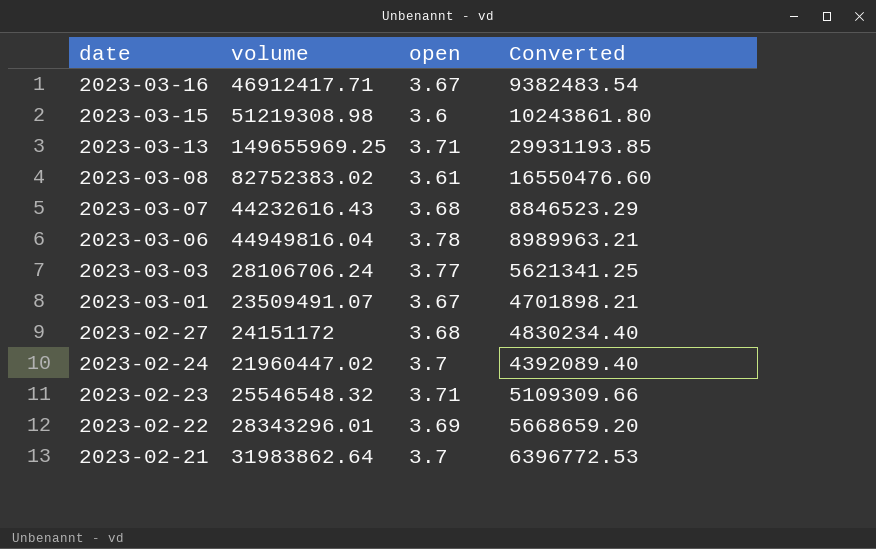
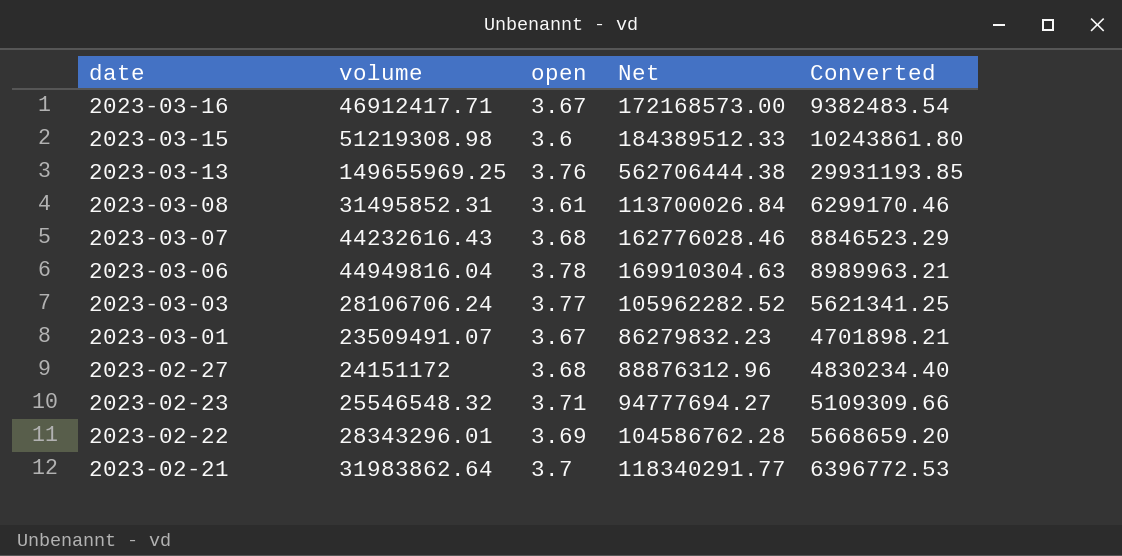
column Net | formula: none -> [volume] * [open]
row 2023-02-24: 21960447.02 | 3.7 | 4392089.40 -> none
2023-03-13 | open: 3.71 -> 3.76
2023-03-08 | volume: 82752383.02 -> 31495852.31
2023-03-08 | Converted: 16550476.60 -> 6299170.46

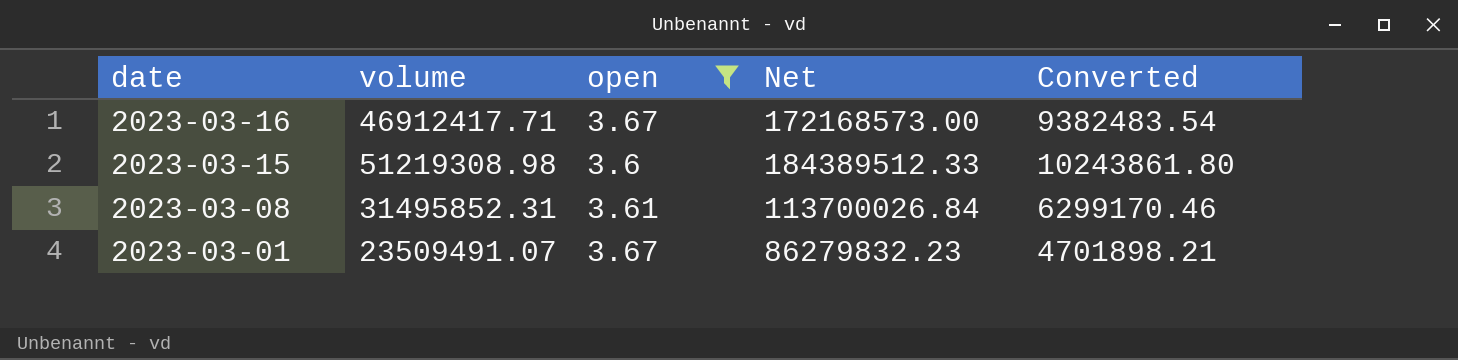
filter: none -> open <= 3.67

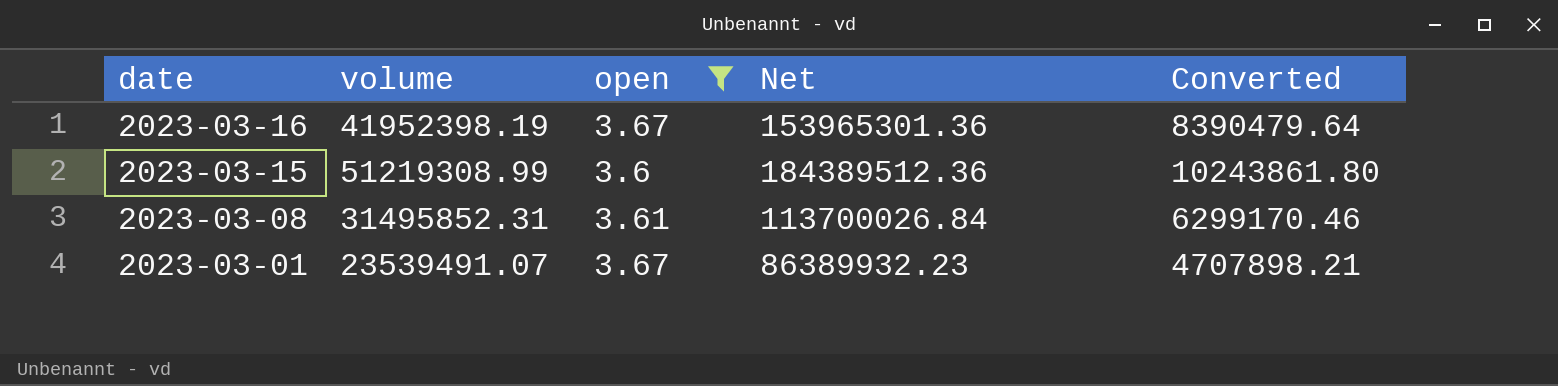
2023-03-16 | volume: 46912417.71 -> 41952398.19
2023-03-16 | Net: 172168573.00 -> 153965301.36
2023-03-16 | Converted: 9382483.54 -> 8390479.64
2023-03-15 | volume: 51219308.98 -> 51219308.99
2023-03-15 | Net: 184389512.33 -> 184389512.36
2023-03-01 | volume: 23509491.07 -> 23539491.07
2023-03-01 | Net: 86279832.23 -> 86389932.23
2023-03-01 | Converted: 4701898.21 -> 4707898.21

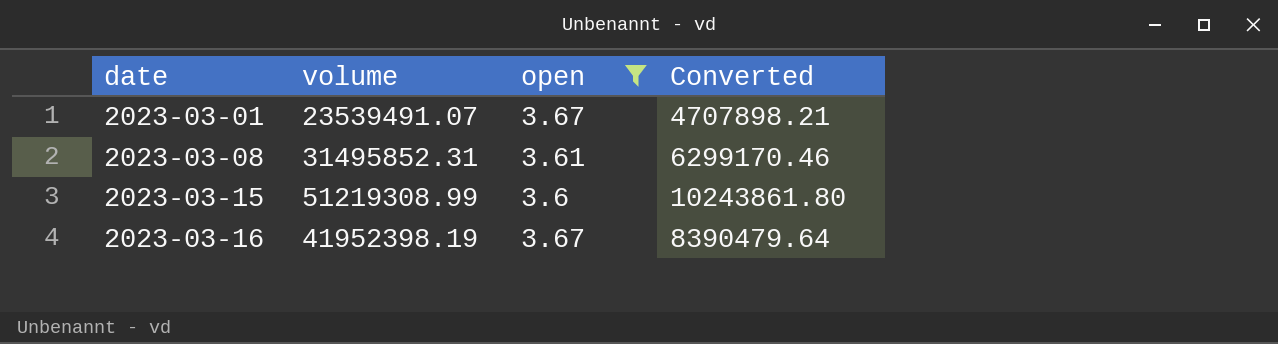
row order: date descending -> date ascending
column Net | formula: [volume] * [open] -> none

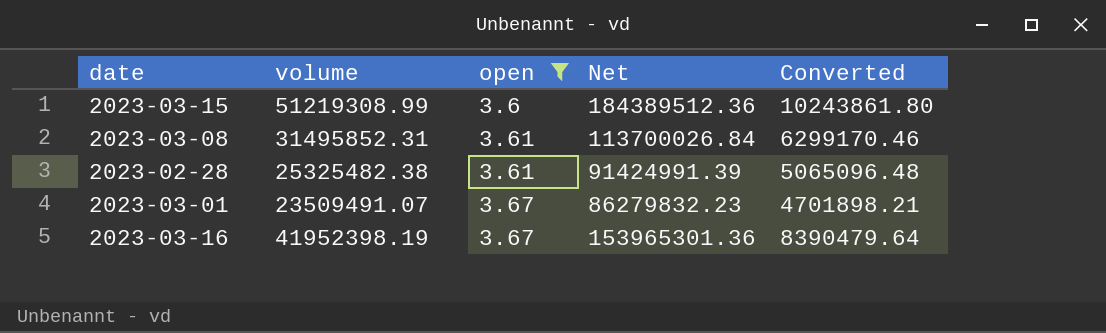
row order: date ascending -> open ascending
column Net | formula: none -> [volume] * [open]
row 2023-02-28: none -> 25325482.38 | 3.61 | 91424991.39 | 5065096.48
2023-03-01 | volume: 23539491.07 -> 23509491.07
2023-03-01 | Converted: 4707898.21 -> 4701898.21

